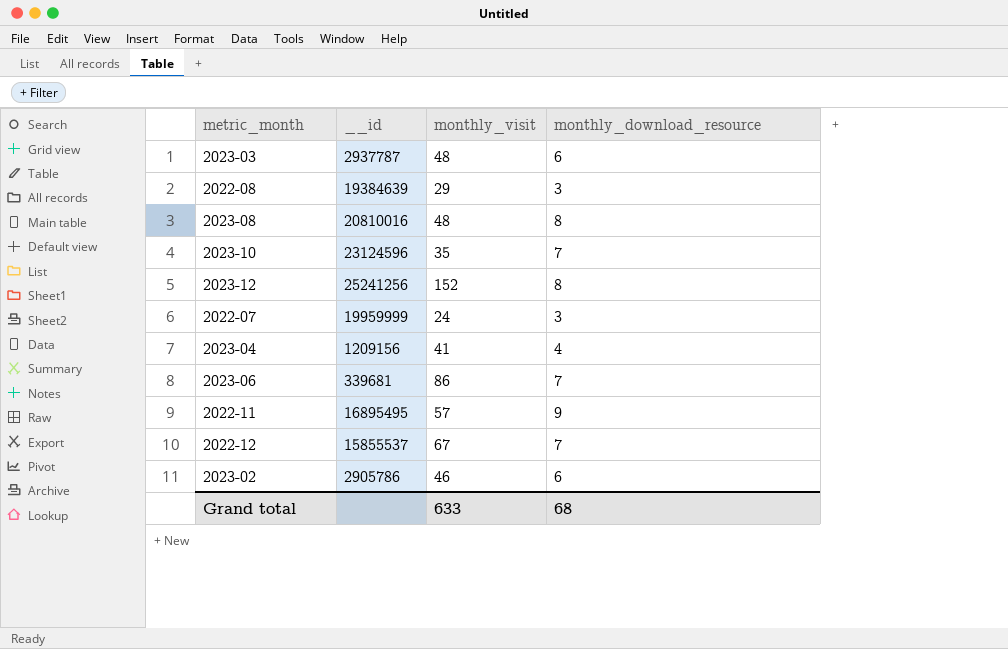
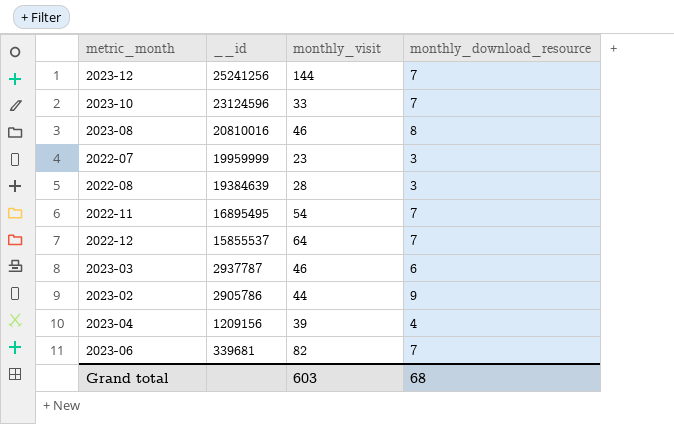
row order: none -> __id descending
2023-12 | monthly_visit: 152 -> 144
2023-12 | monthly_download_resource: 8 -> 7
2023-10 | monthly_visit: 35 -> 33
2023-08 | monthly_visit: 48 -> 46
2022-07 | monthly_visit: 24 -> 23
2022-08 | monthly_visit: 29 -> 28
2022-11 | monthly_visit: 57 -> 54
2022-11 | monthly_download_resource: 9 -> 7
2022-12 | monthly_visit: 67 -> 64
2023-03 | monthly_visit: 48 -> 46
2023-02 | monthly_visit: 46 -> 44
2023-02 | monthly_download_resource: 6 -> 9
2023-04 | monthly_visit: 41 -> 39
2023-06 | monthly_visit: 86 -> 82
Grand total | monthly_visit: 633 -> 603

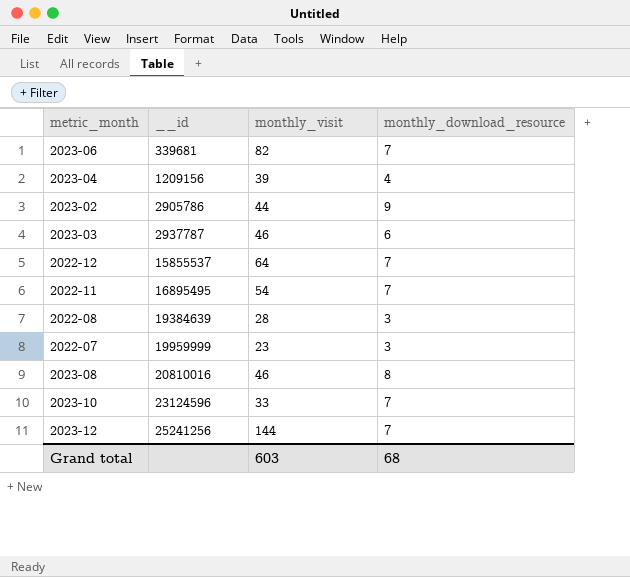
row order: __id descending -> __id ascending

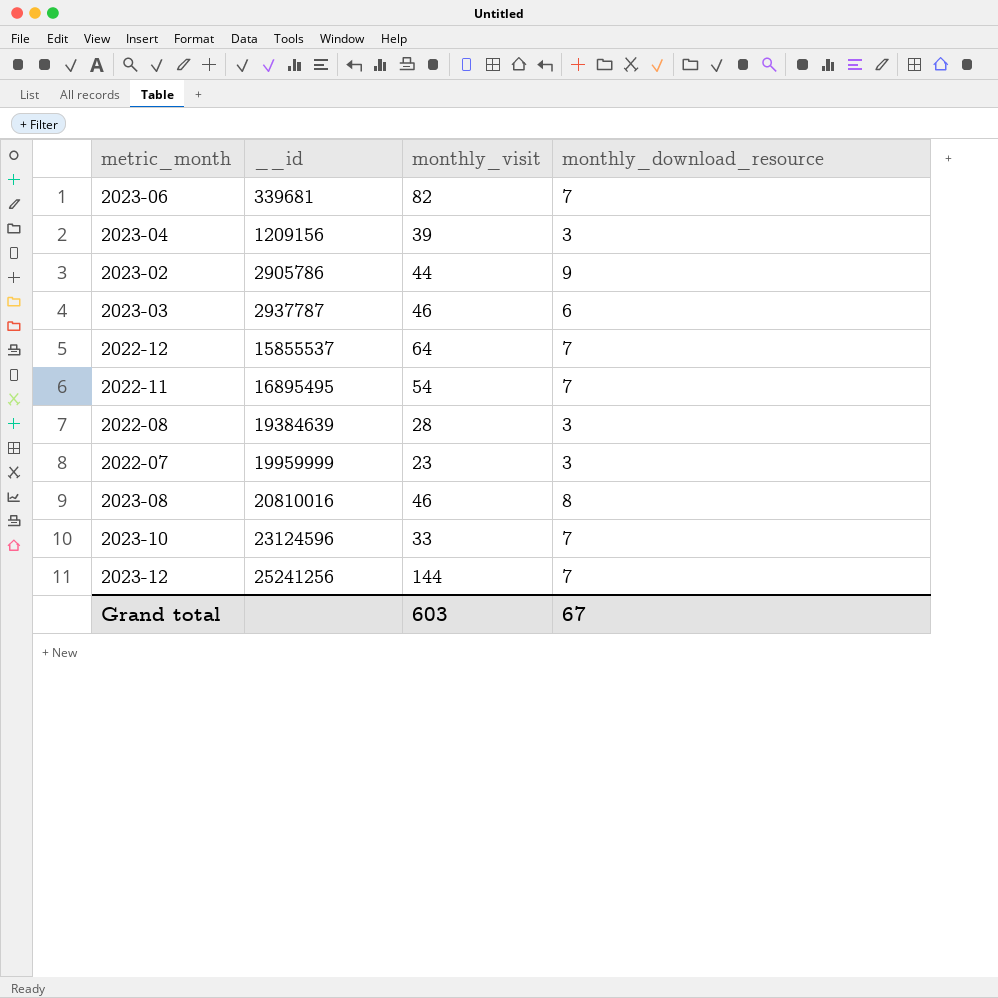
2023-04 | monthly_download_resource: 4 -> 3
Grand total | monthly_download_resource: 68 -> 67

